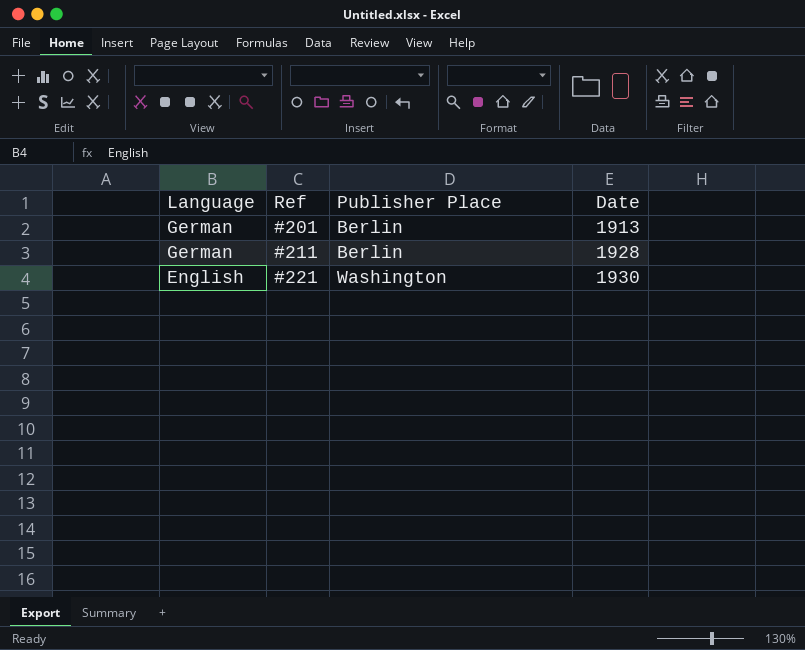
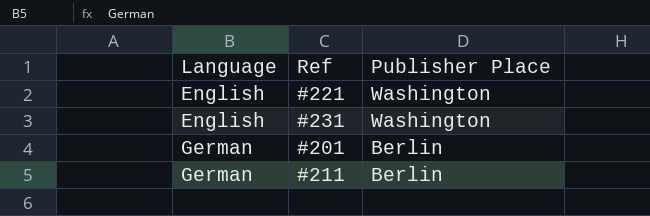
row order: Language descending -> Language ascending
column Date | position: 4 -> none
row #231: none -> English | Washington

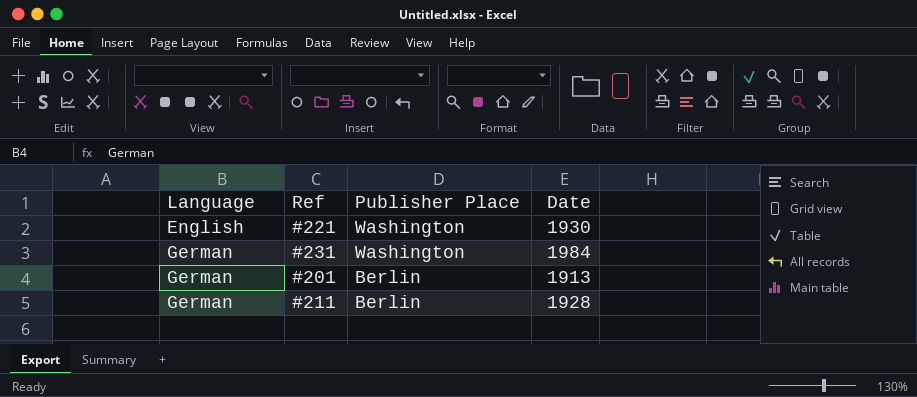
column Date | position: none -> 4
#231 | Language: English -> German

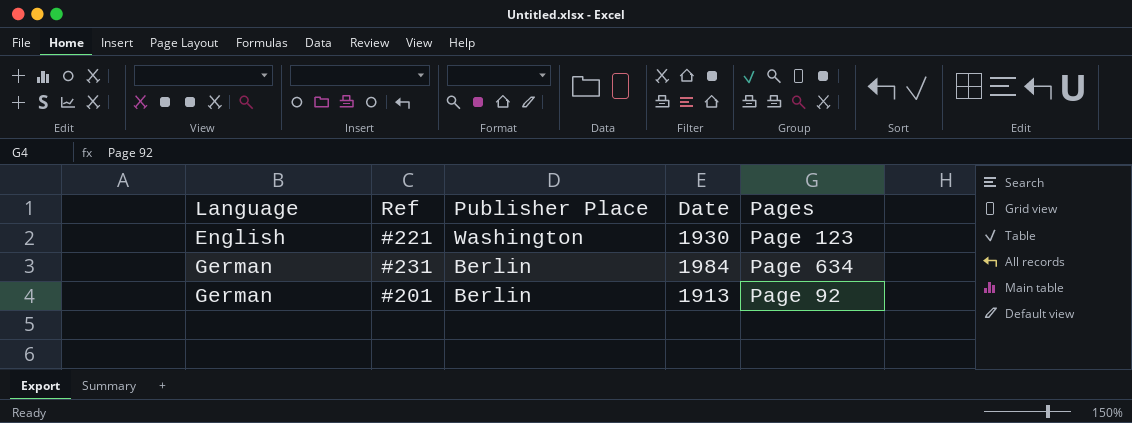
column Pages | position: none -> 5
row #211: German | Berlin | 1928 -> none
#231 | Publisher Place: Washington -> Berlin

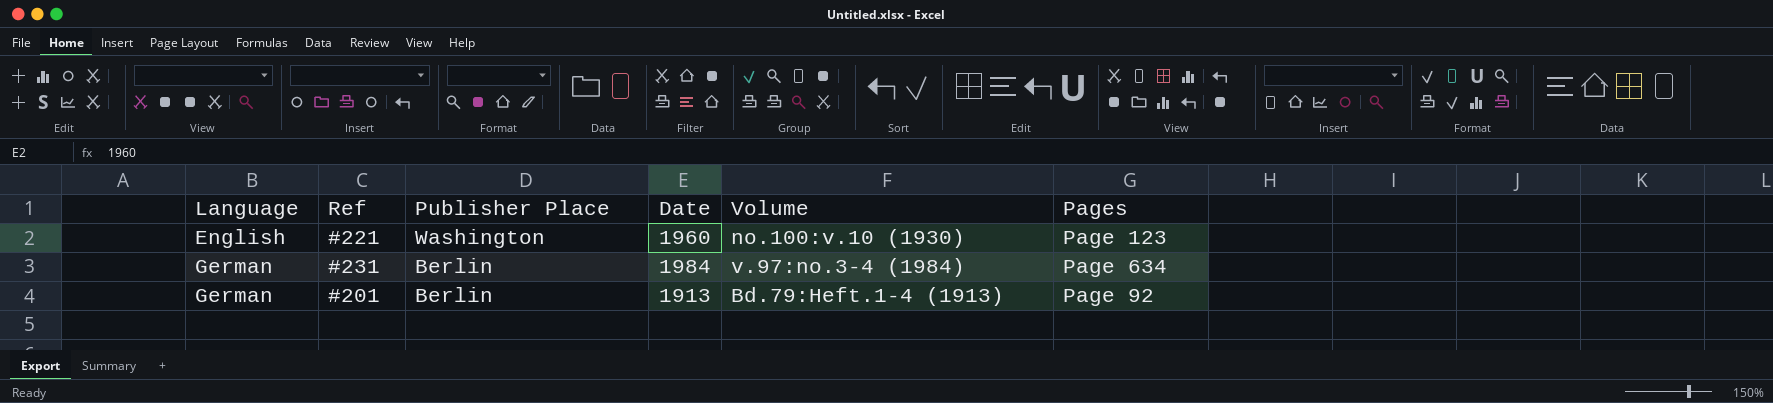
column Volume | position: none -> 5
#221 | Date: 1930 -> 1960

